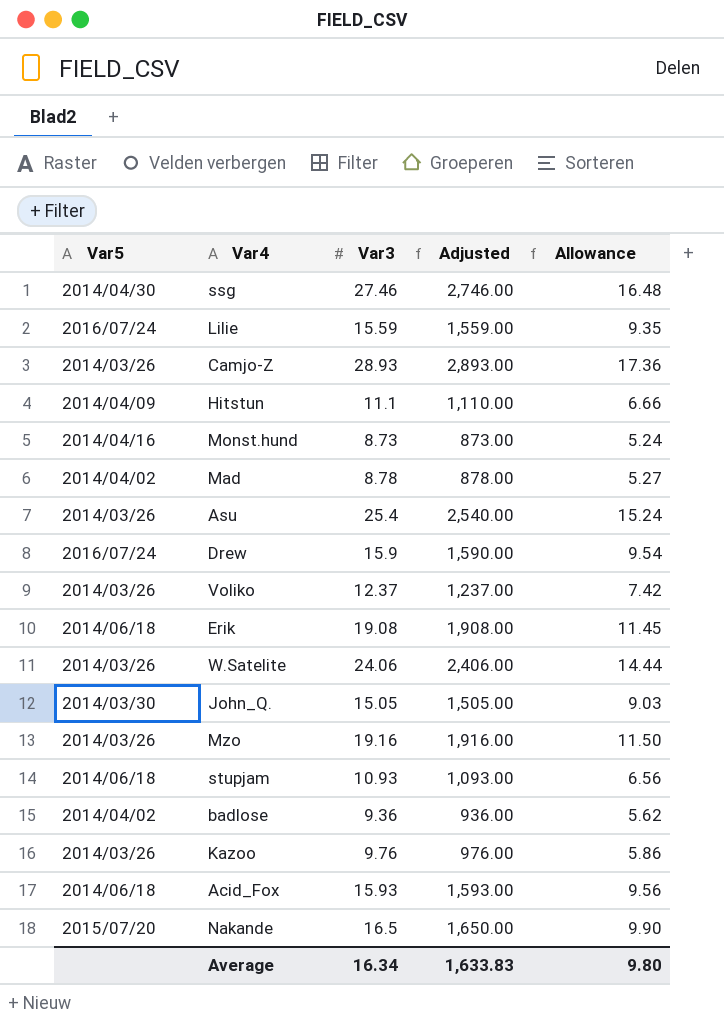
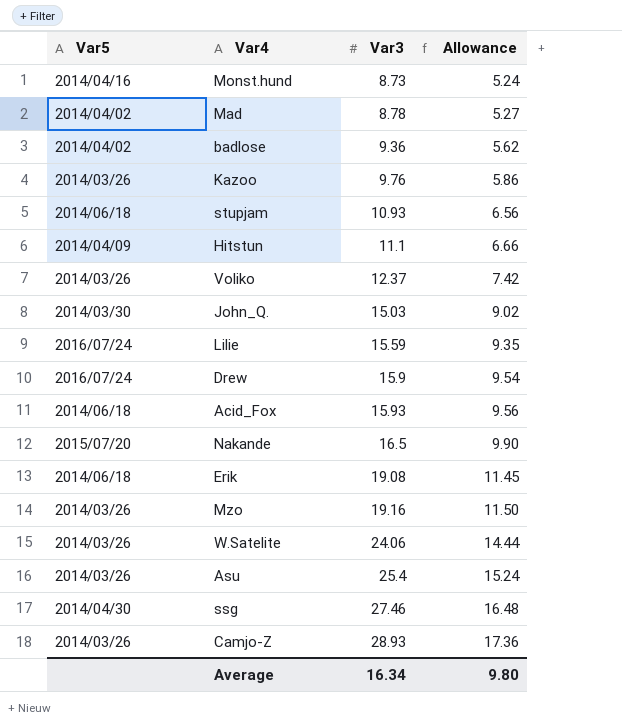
row order: none -> Var3 ascending
column Adjusted | formula: [Var3] * 100 -> none
John_Q. | Var3: 15.05 -> 15.03
John_Q. | Allowance: 9.03 -> 9.02

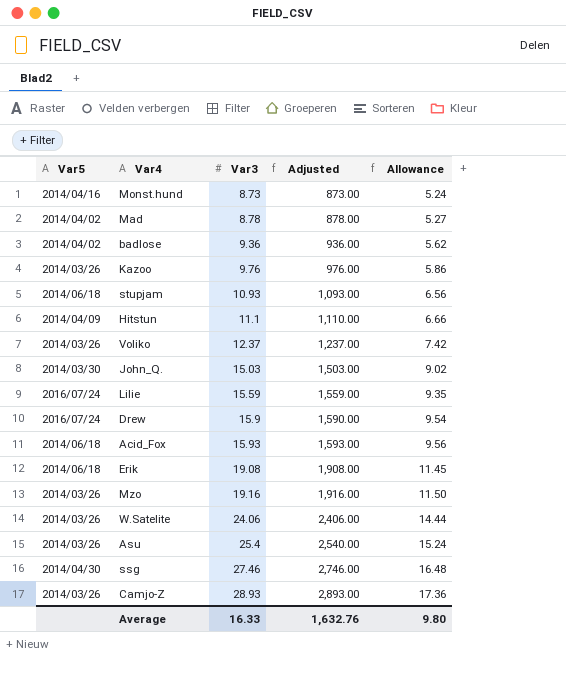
column Adjusted | formula: none -> [Var3] * 100
row Nakande: 2015/07/20 | 16.5 | 9.90 -> none
Average | Var3: 16.34 -> 16.33

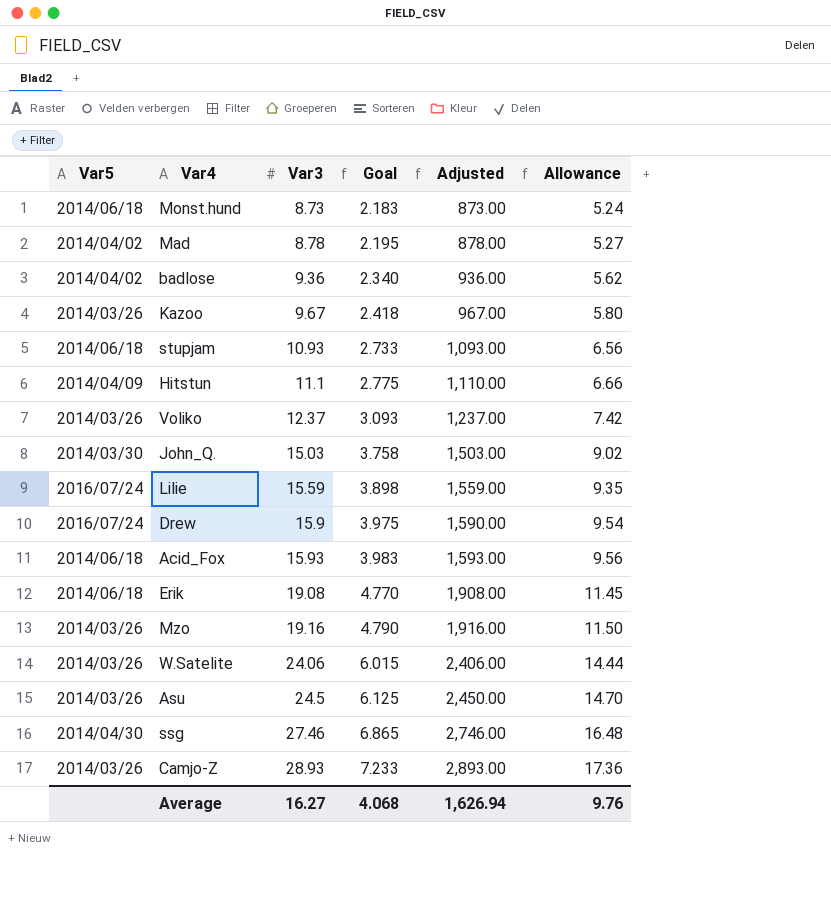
column Goal | formula: none -> [Var3] * 0.25
Monst.hund | Var5: 2014/04/16 -> 2014/06/18
Kazoo | Var3: 9.76 -> 9.67
Kazoo | Adjusted: 976.00 -> 967.00
Kazoo | Allowance: 5.86 -> 5.80
Asu | Var3: 25.4 -> 24.5
Asu | Adjusted: 2,540.00 -> 2,450.00
Asu | Allowance: 15.24 -> 14.70
Average | Var3: 16.33 -> 16.27
Average | Adjusted: 1,632.76 -> 1,626.94
Average | Allowance: 9.80 -> 9.76

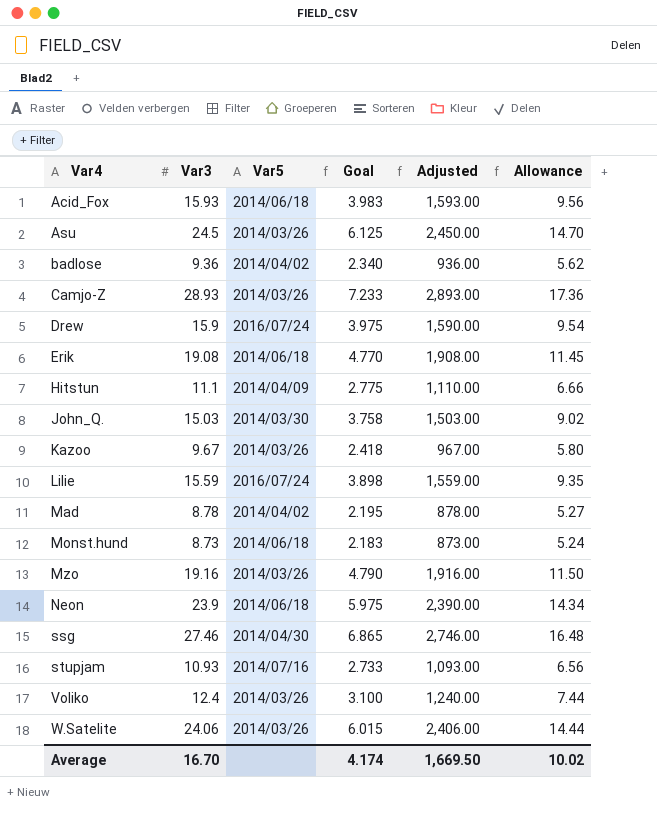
row order: Var3 ascending -> Var4 ascending
column Var5 | position: 1 -> 3
row Neon: none -> 23.9 | 2014/06/18 | 5.975 | 2,390.00 | 14.34
stupjam | Var5: 2014/06/18 -> 2014/07/16
Voliko | Var3: 12.37 -> 12.4
Voliko | Goal: 3.093 -> 3.100
Voliko | Adjusted: 1,237.00 -> 1,240.00
Voliko | Allowance: 7.42 -> 7.44
Average | Var3: 16.27 -> 16.70
Average | Goal: 4.068 -> 4.174
Average | Adjusted: 1,626.94 -> 1,669.50
Average | Allowance: 9.76 -> 10.02

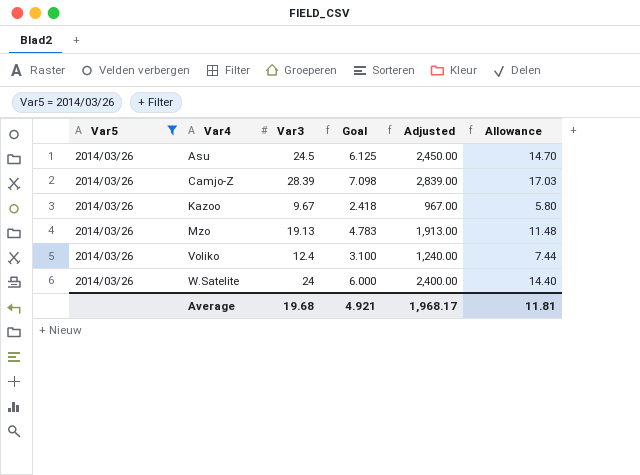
filter: none -> Var5 = 2014/03/26
column Var5 | position: 3 -> 1
Camjo-Z | Var3: 28.93 -> 28.39
Camjo-Z | Goal: 7.233 -> 7.098
Camjo-Z | Adjusted: 2,893.00 -> 2,839.00
Camjo-Z | Allowance: 17.36 -> 17.03
Mzo | Var3: 19.16 -> 19.13
Mzo | Goal: 4.790 -> 4.783
Mzo | Adjusted: 1,916.00 -> 1,913.00
Mzo | Allowance: 11.50 -> 11.48
W.Satelite | Var3: 24.06 -> 24
W.Satelite | Goal: 6.015 -> 6.000
W.Satelite | Adjusted: 2,406.00 -> 2,400.00
W.Satelite | Allowance: 14.44 -> 14.40
Average | Var3: 16.70 -> 19.68
Average | Goal: 4.174 -> 4.921
Average | Adjusted: 1,669.50 -> 1,968.17
Average | Allowance: 10.02 -> 11.81

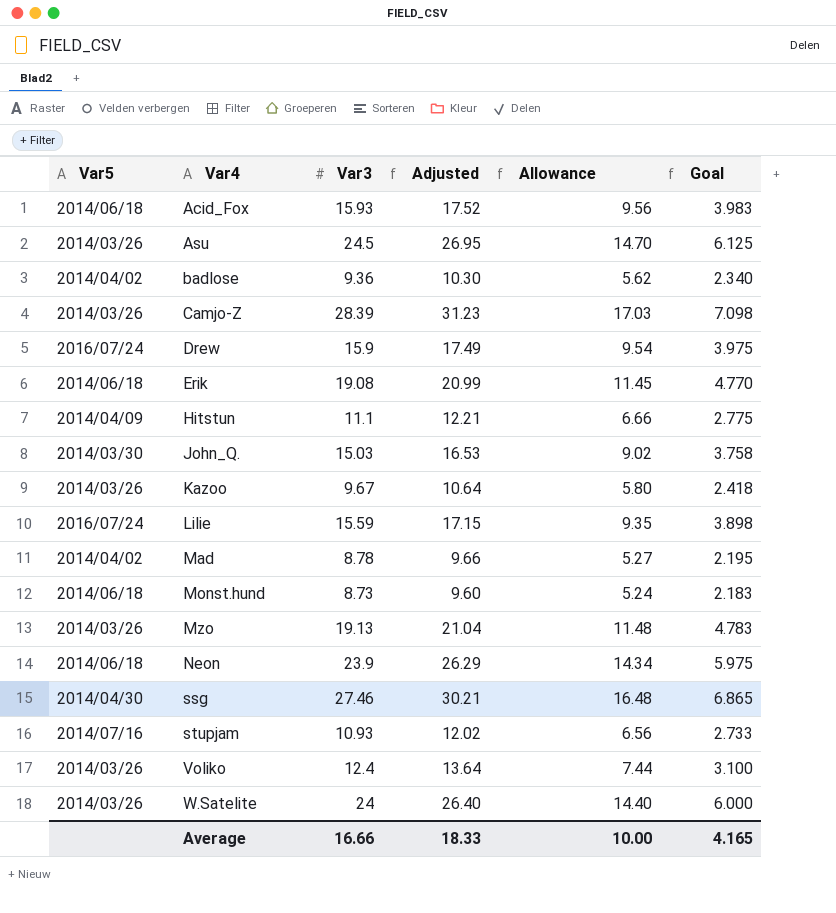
filter: Var5 = 2014/03/26 -> none
column Adjusted | formula: [Var3] * 100 -> [Var3] * 1.1
column Goal | position: 4 -> 6
Average | Var3: 19.68 -> 16.66
Average | Adjusted: 1,968.17 -> 18.33
Average | Allowance: 11.81 -> 10.00
Average | Goal: 4.921 -> 4.165

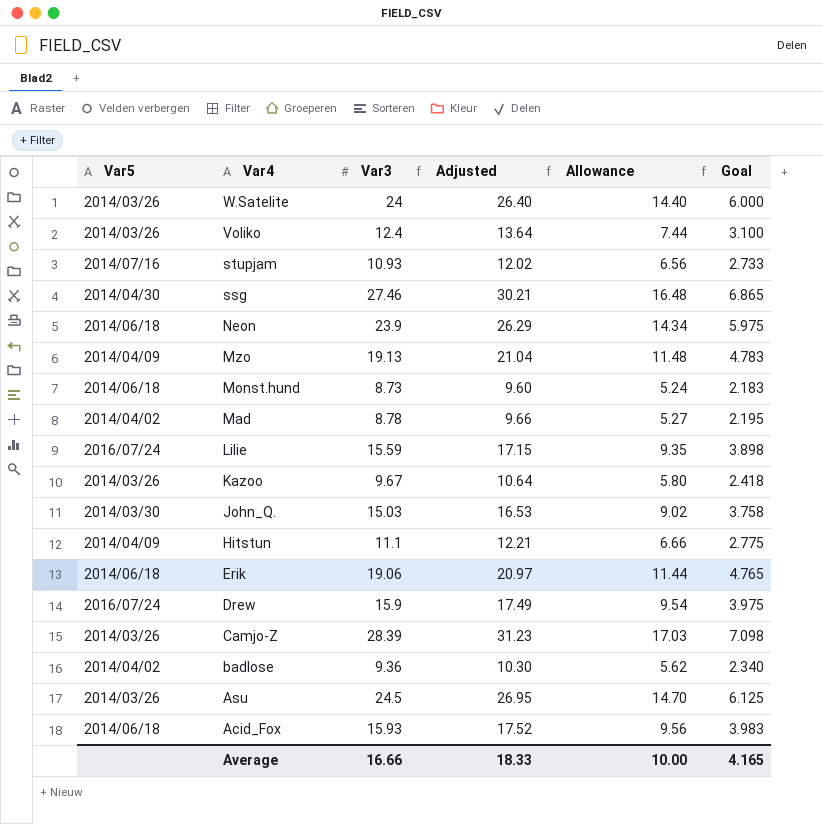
row order: Var4 ascending -> Var4 descending
Mzo | Var5: 2014/03/26 -> 2014/04/09
Erik | Var3: 19.08 -> 19.06
Erik | Adjusted: 20.99 -> 20.97
Erik | Allowance: 11.45 -> 11.44
Erik | Goal: 4.770 -> 4.765

